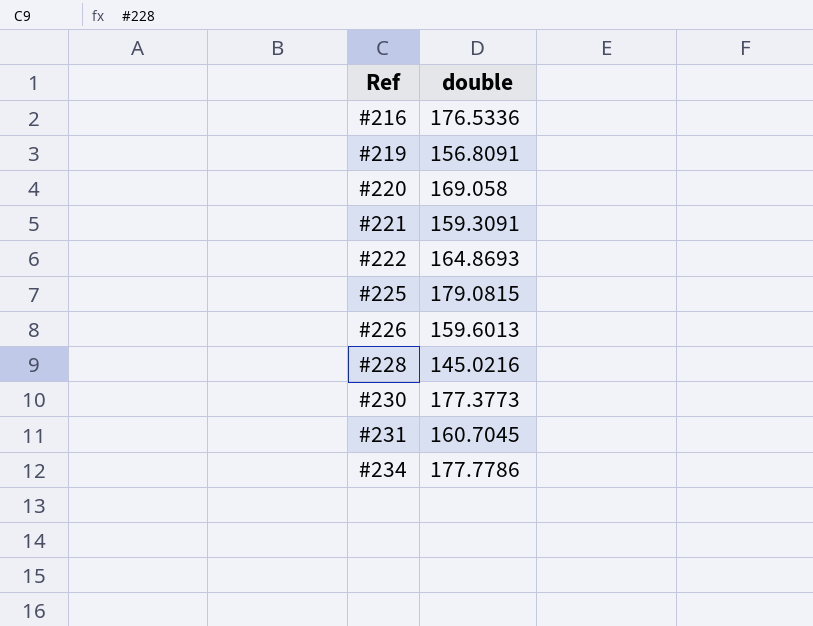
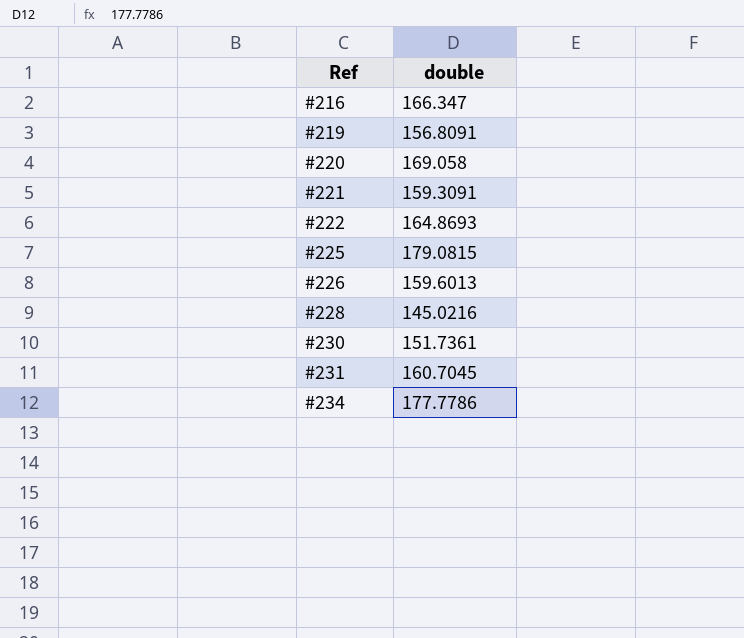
#216 | double: 176.5336 -> 166.347
#230 | double: 177.3773 -> 151.7361

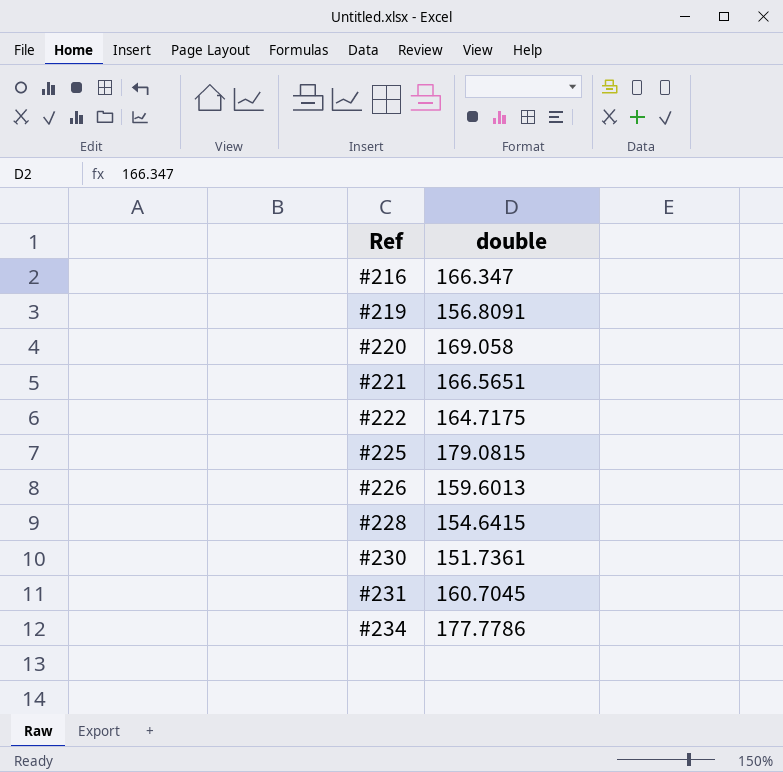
#221 | double: 159.3091 -> 166.5651
#222 | double: 164.8693 -> 164.7175
#228 | double: 145.0216 -> 154.6415

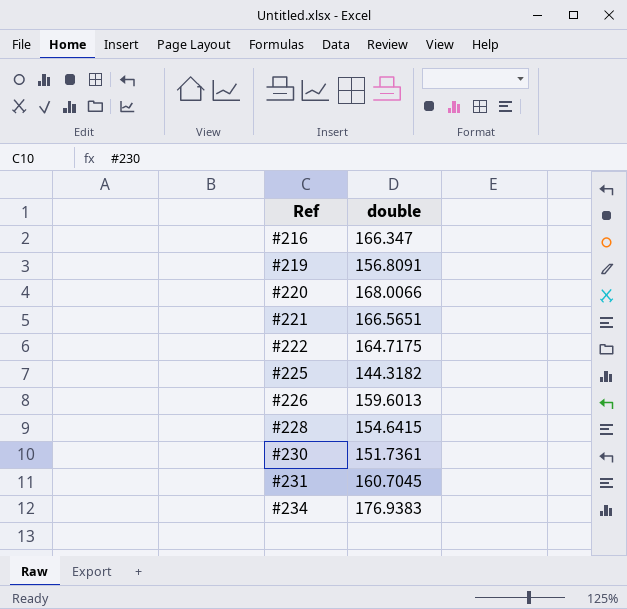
#220 | double: 169.058 -> 168.0066
#225 | double: 179.0815 -> 144.3182
#234 | double: 177.7786 -> 176.9383

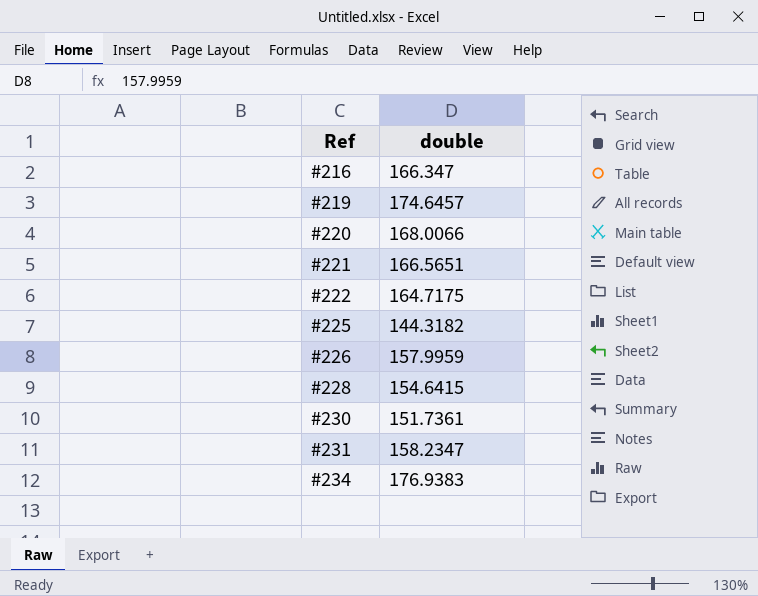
#219 | double: 156.8091 -> 174.6457
#226 | double: 159.6013 -> 157.9959
#231 | double: 160.7045 -> 158.2347

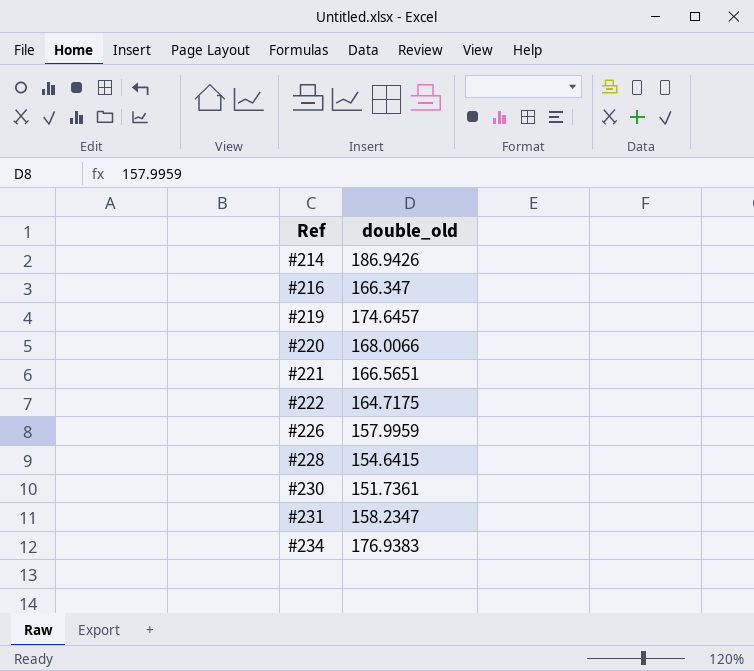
column name: double -> double_old
row #225: 144.3182 -> none
row #214: none -> 186.9426

